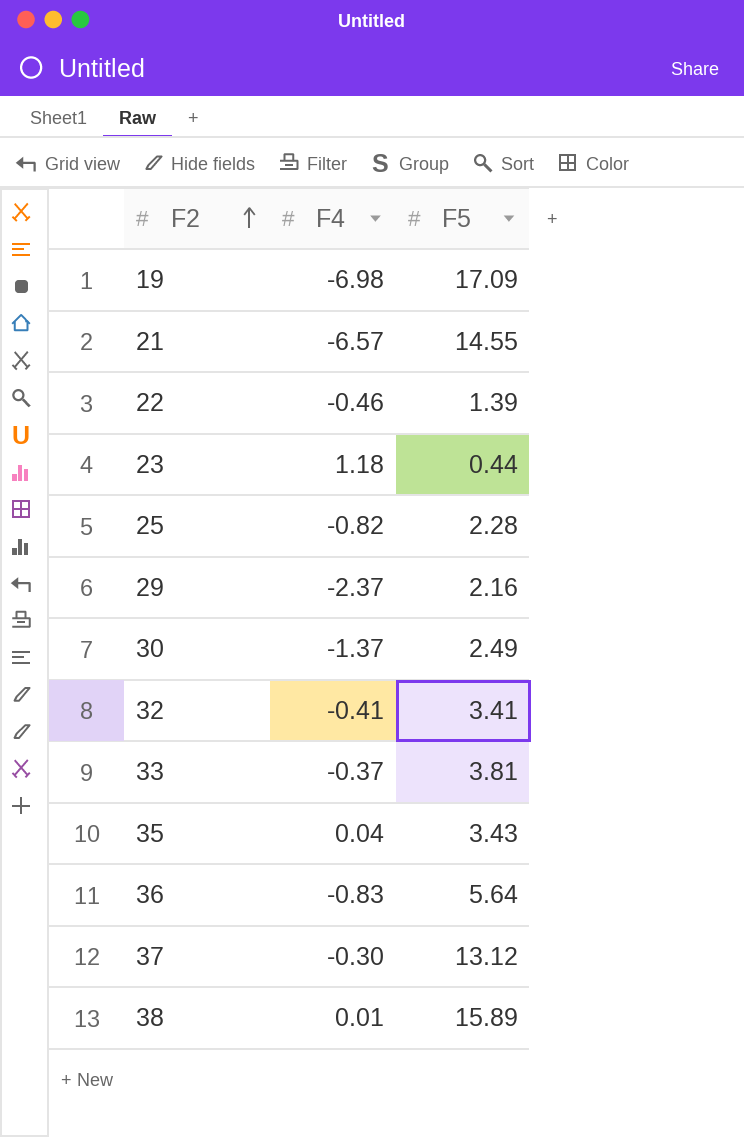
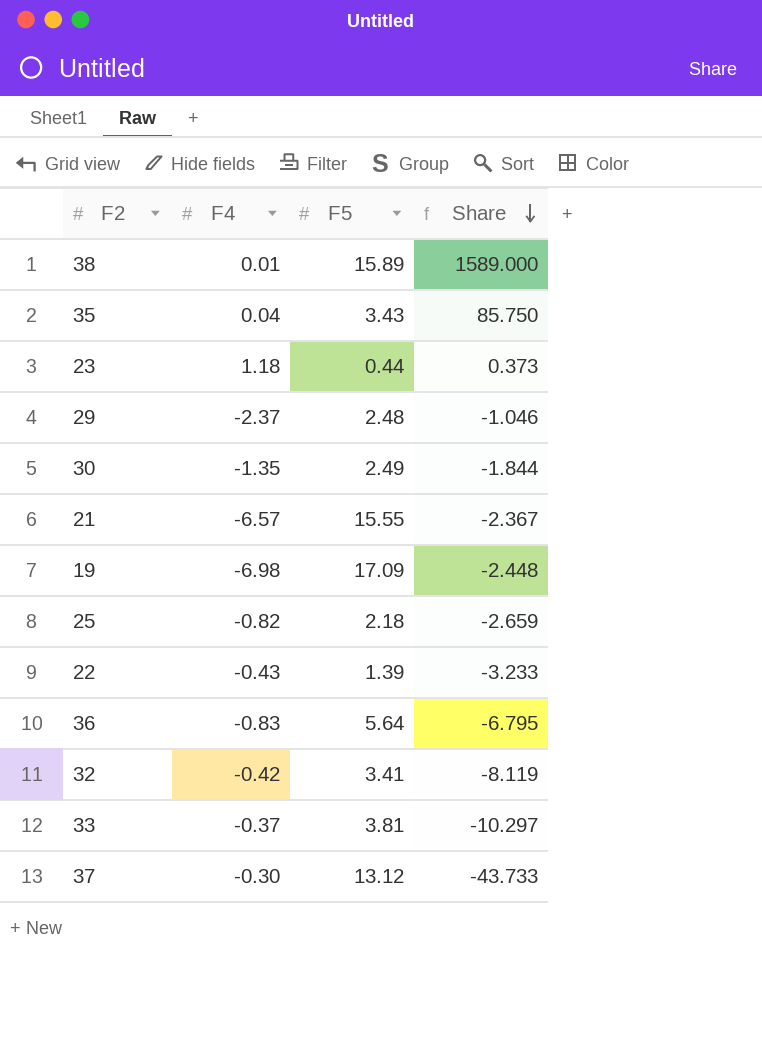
row order: F2 ascending -> Share descending
column Share | formula: none -> [F5] / [F4]
29 | F5: 2.16 -> 2.48
30 | F4: -1.37 -> -1.35
21 | F5: 14.55 -> 15.55
25 | F5: 2.28 -> 2.18
22 | F4: -0.46 -> -0.43
32 | F4: -0.41 -> -0.42

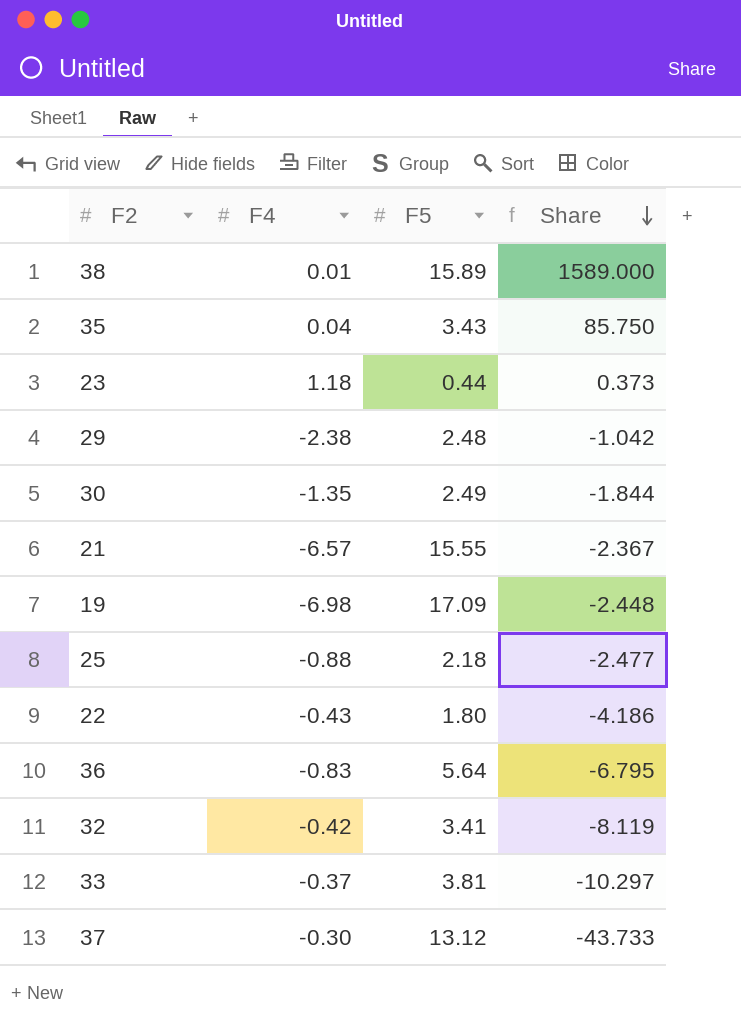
29 | F4: -2.37 -> -2.38
29 | Share: -1.046 -> -1.042
25 | F4: -0.82 -> -0.88
25 | Share: -2.659 -> -2.477
22 | F5: 1.39 -> 1.80
22 | Share: -3.233 -> -4.186

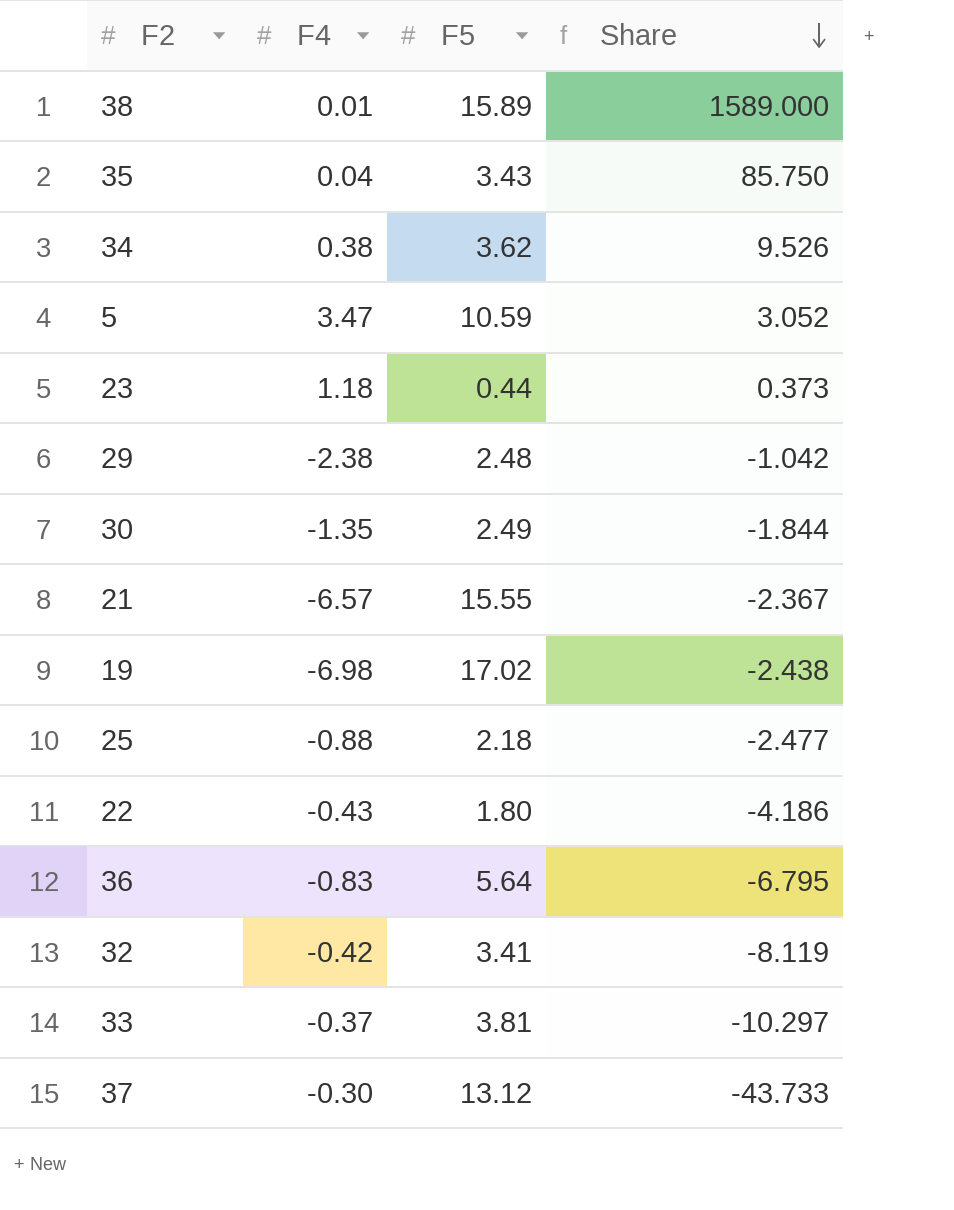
row 34: none -> 0.38 | 3.62 | 9.526
row 5: none -> 3.47 | 10.59 | 3.052
19 | F5: 17.09 -> 17.02
19 | Share: -2.448 -> -2.438

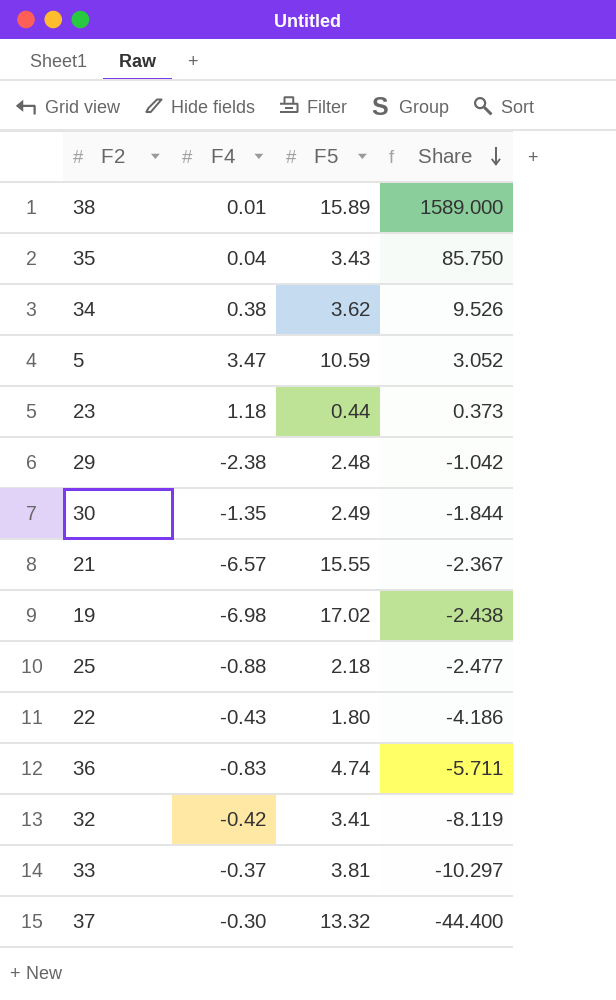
36 | F5: 5.64 -> 4.74
36 | Share: -6.795 -> -5.711
37 | F5: 13.12 -> 13.32
37 | Share: -43.733 -> -44.400

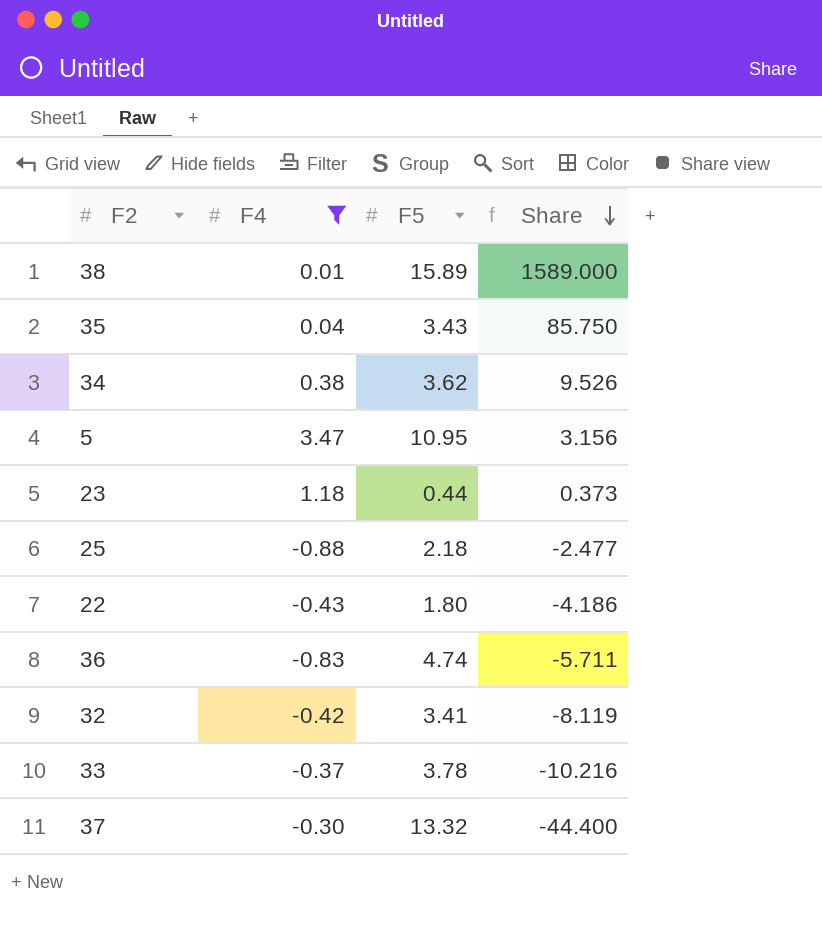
filter: none -> F4 >= -0.88
5 | F5: 10.59 -> 10.95
5 | Share: 3.052 -> 3.156
33 | F5: 3.81 -> 3.78
33 | Share: -10.297 -> -10.216

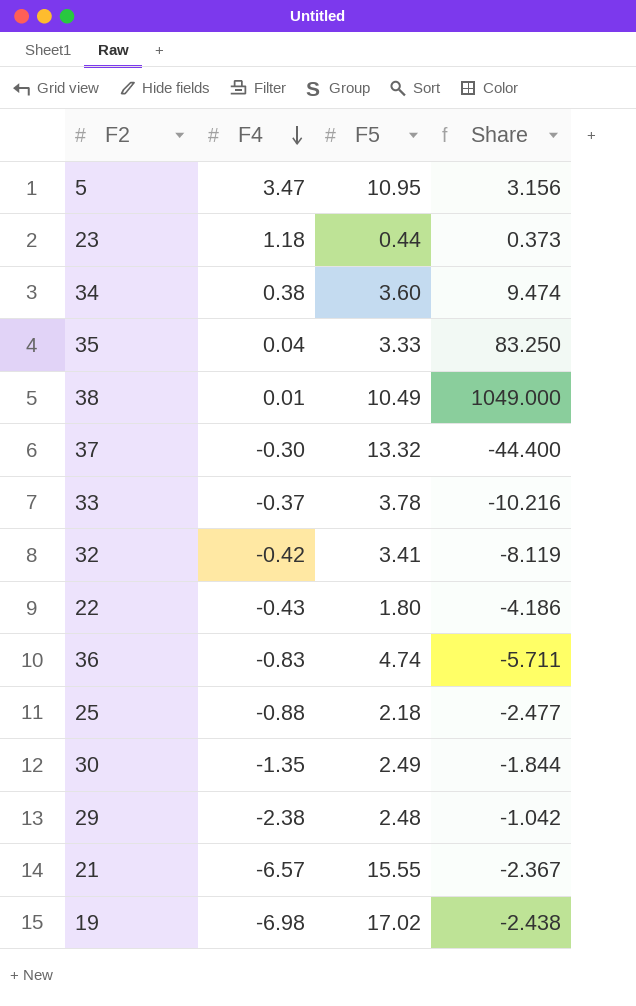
filter: F4 >= -0.88 -> none
row order: Share descending -> F4 descending
34 | F5: 3.62 -> 3.60
34 | Share: 9.526 -> 9.474
35 | F5: 3.43 -> 3.33
35 | Share: 85.750 -> 83.250
38 | F5: 15.89 -> 10.49
38 | Share: 1589.000 -> 1049.000

